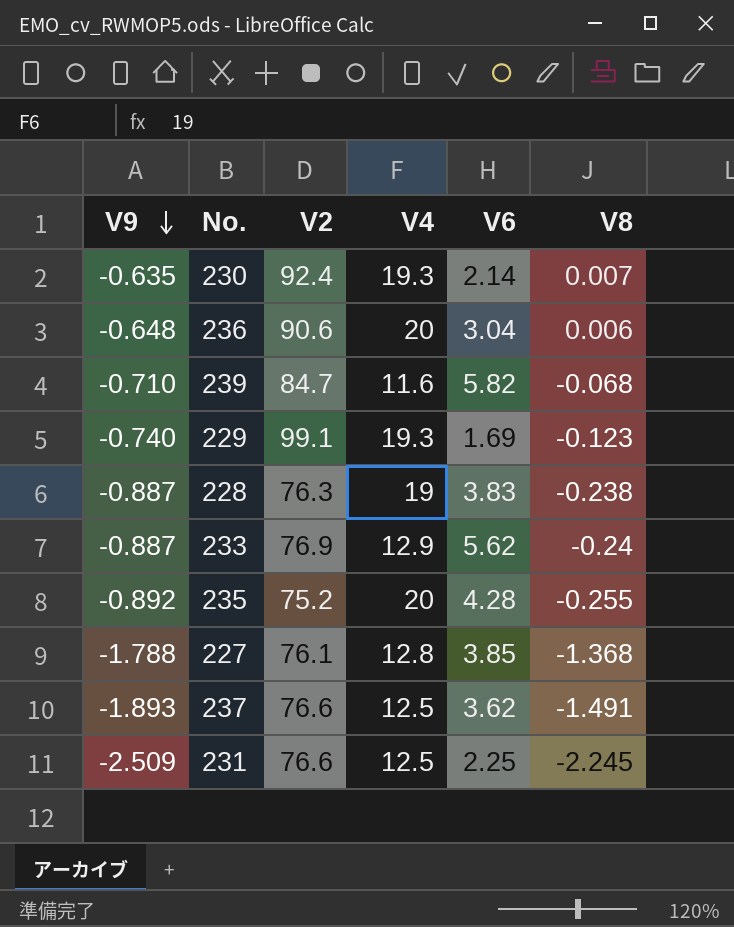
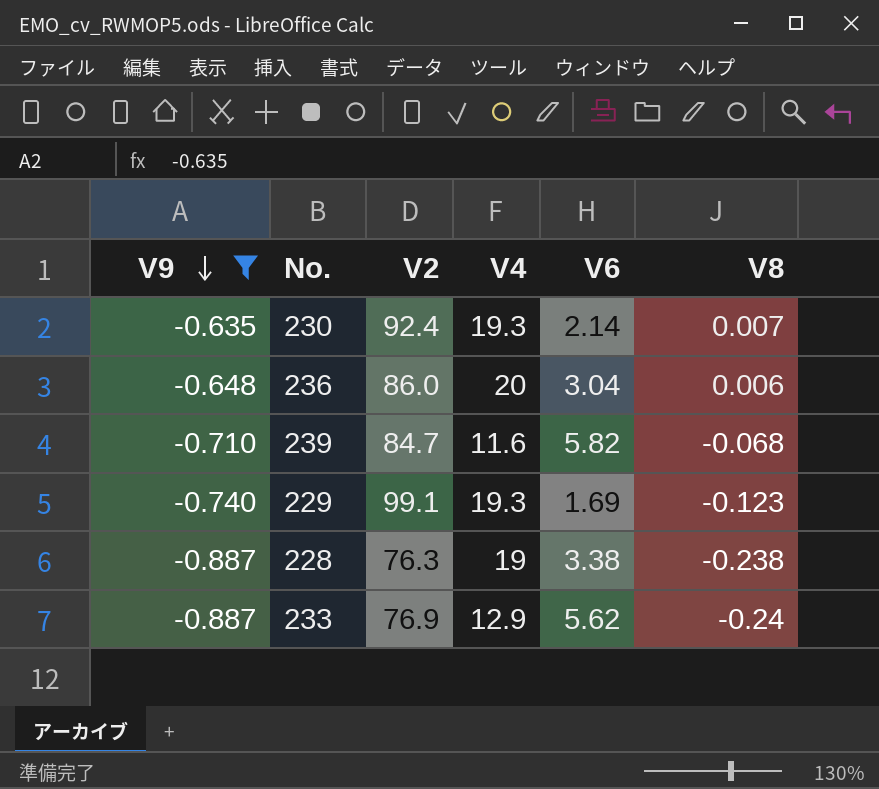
filter: none -> V9 >= -0.887
236 | V2: 90.6 -> 86.0
228 | V6: 3.83 -> 3.38

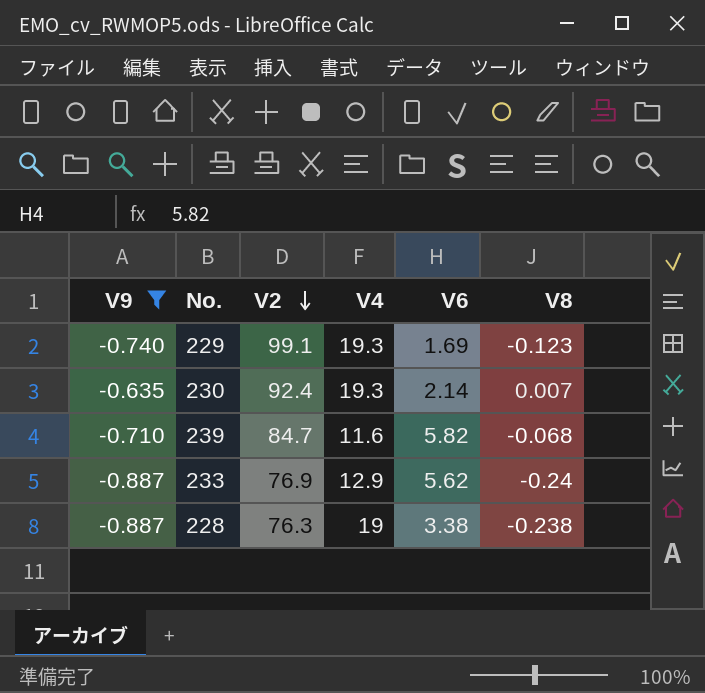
row order: V9 descending -> V2 descending
row 236: -0.648 | 86.0 | 20 | 3.04 | 0.006 -> none

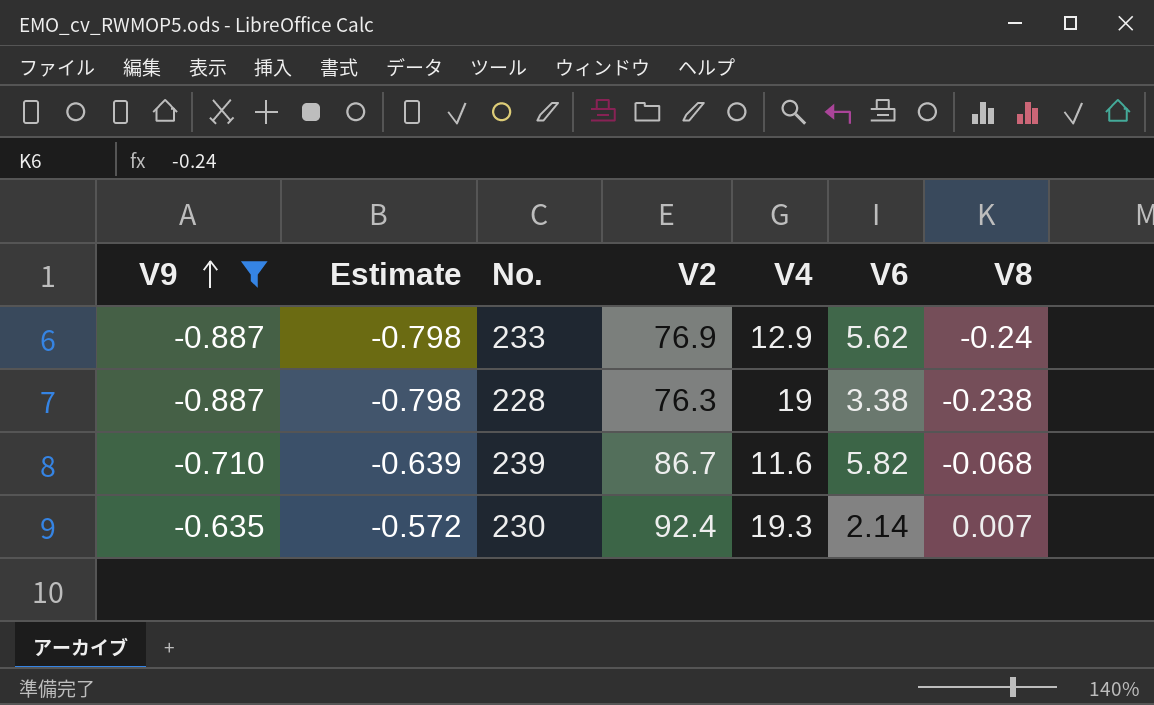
row order: V2 descending -> V9 ascending
column Estimate | formula: none -> [V9] * 0.9
row 229: -0.740 | 99.1 | 19.3 | 1.69 | -0.123 -> none
239 | V2: 84.7 -> 86.7

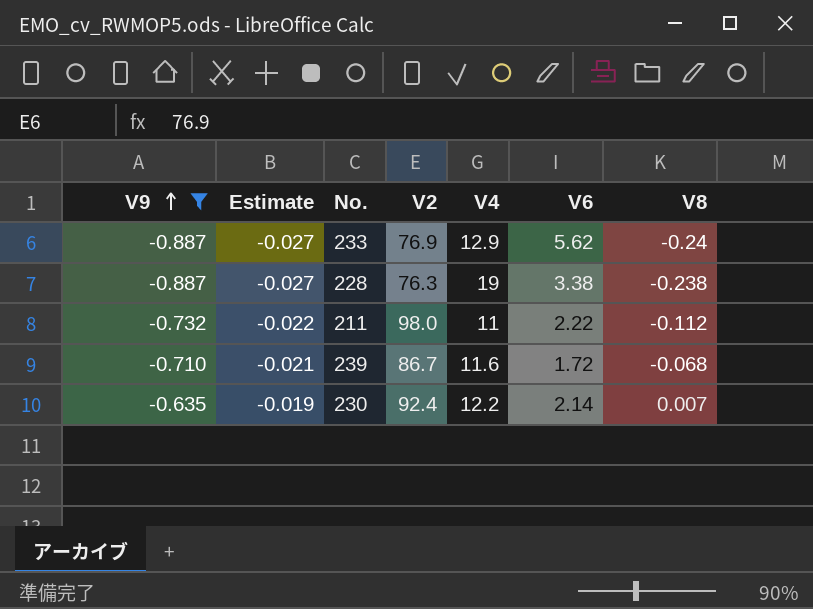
column Estimate | formula: [V9] * 0.9 -> [V9] * 0.03
row 211: none -> -0.732 | -0.022 | 98.0 | 11 | 2.22 | -0.112
239 | V6: 5.82 -> 1.72
230 | V4: 19.3 -> 12.2

